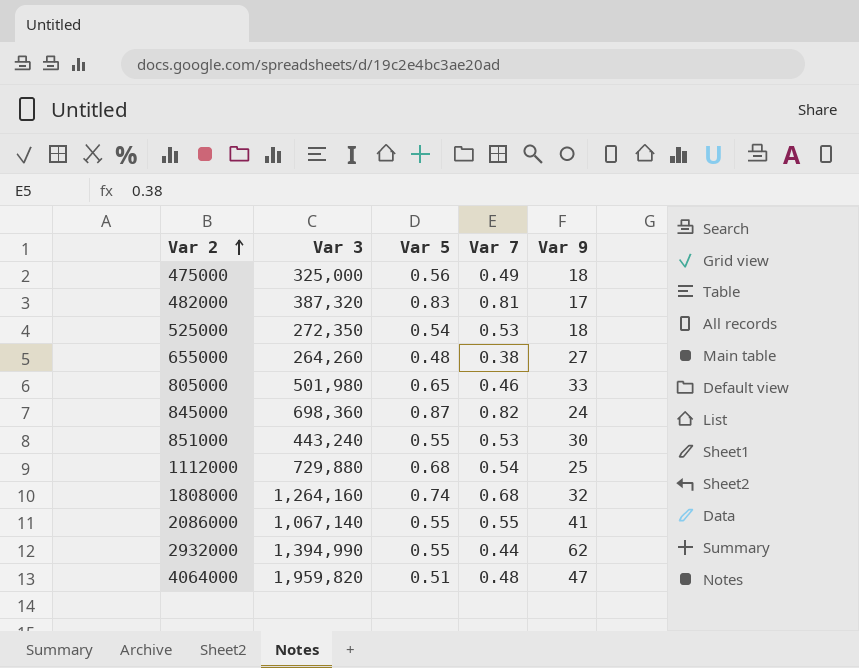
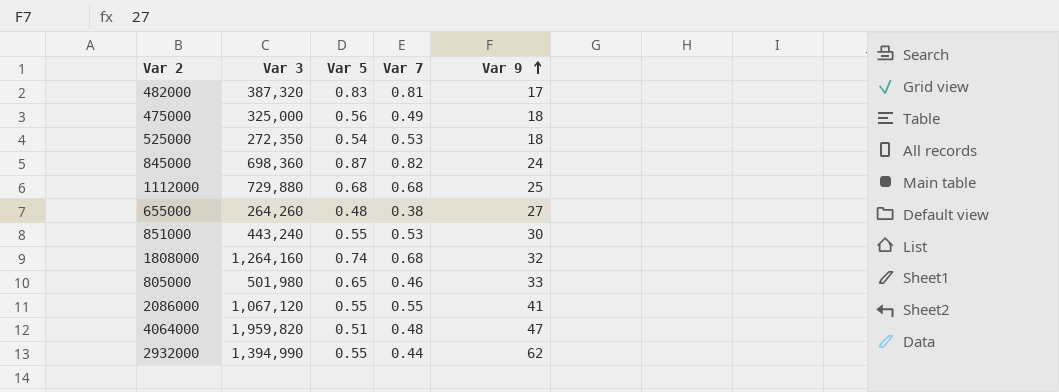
row order: Var 2 ascending -> Var 9 ascending
1112000 | Var 7: 0.54 -> 0.68
2086000 | Var 3: 1,067,140 -> 1,067,120

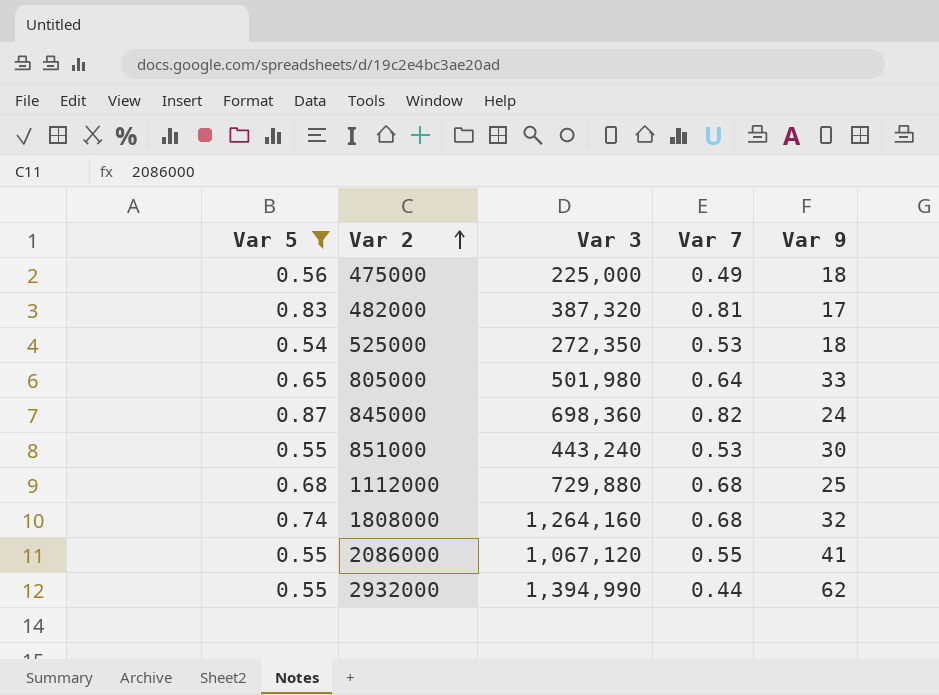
filter: none -> Var 5 >= 0.54
row order: Var 9 ascending -> Var 2 ascending
column Var 5 | position: 3 -> 1
475000 | Var 3: 325,000 -> 225,000
805000 | Var 7: 0.46 -> 0.64

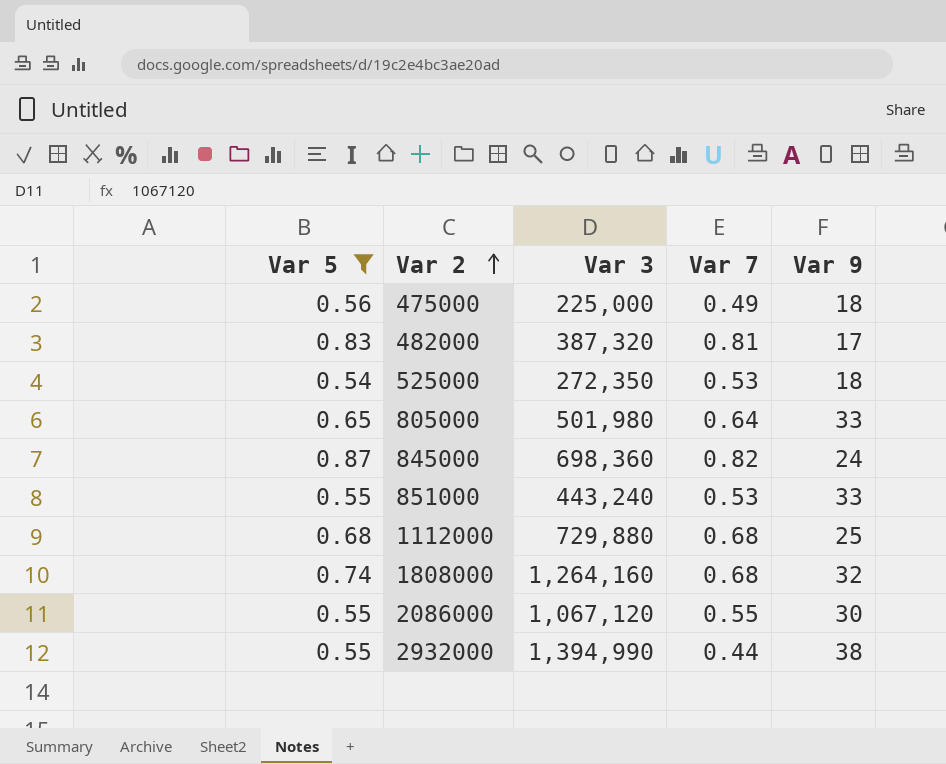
851000 | Var 9: 30 -> 33
2086000 | Var 9: 41 -> 30
2932000 | Var 9: 62 -> 38

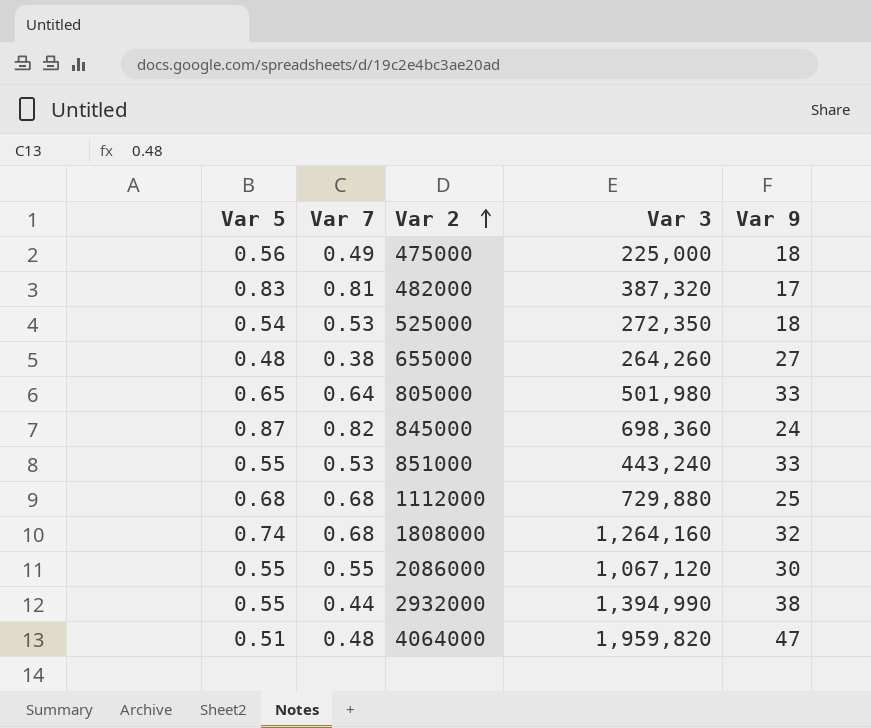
filter: Var 5 >= 0.54 -> none
column Var 7 | position: 4 -> 2

